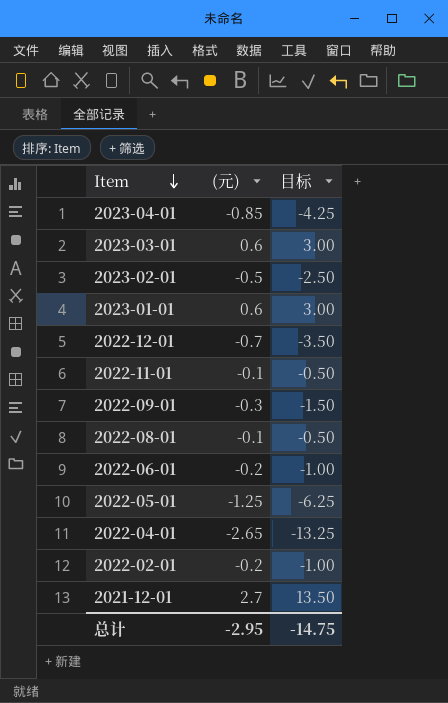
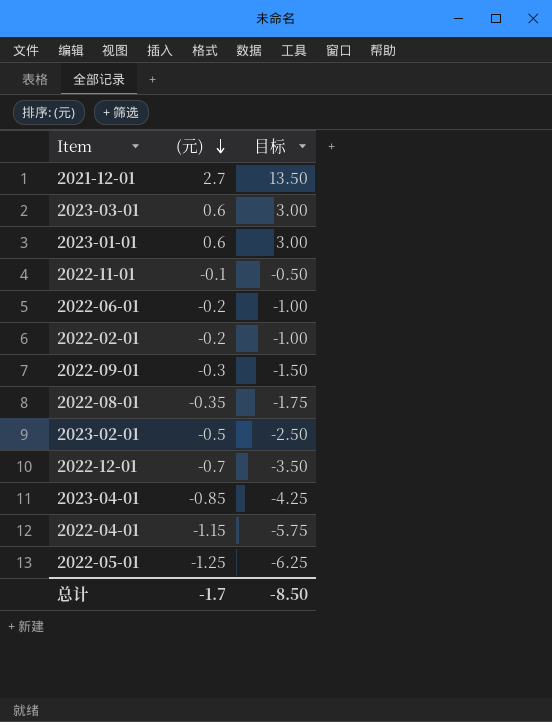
row order: Item descending -> (元) descending
2022-08-01 | (元): -0.1 -> -0.35
2022-08-01 | 目标: -0.50 -> -1.75
2022-04-01 | (元): -2.65 -> -1.15
2022-04-01 | 目标: -13.25 -> -5.75
总计 | (元): -2.95 -> -1.7
总计 | 目标: -14.75 -> -8.50

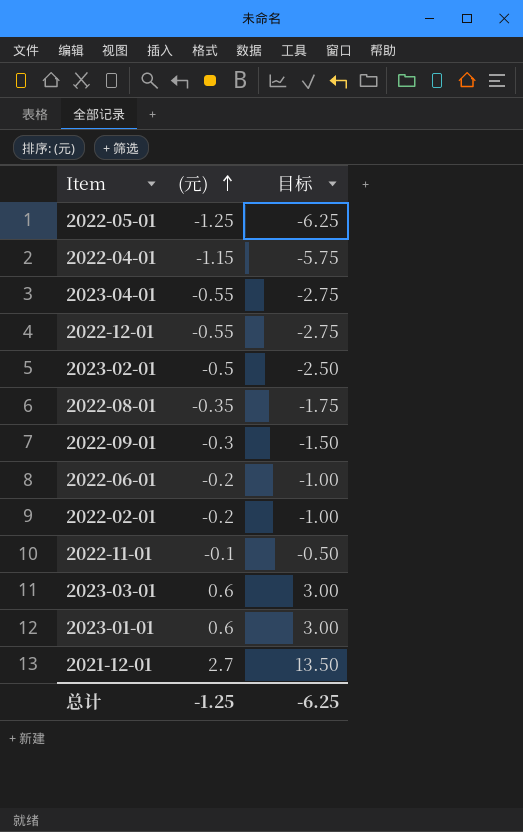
row order: (元) descending -> (元) ascending
2023-04-01 | (元): -0.85 -> -0.55
2023-04-01 | 目标: -4.25 -> -2.75
2022-12-01 | (元): -0.7 -> -0.55
2022-12-01 | 目标: -3.50 -> -2.75
总计 | (元): -1.7 -> -1.25
总计 | 目标: -8.50 -> -6.25

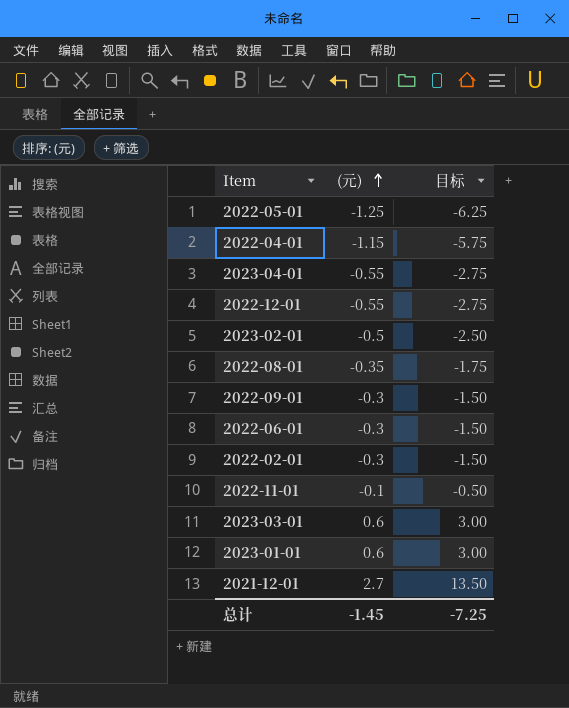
2022-06-01 | (元): -0.2 -> -0.3
2022-06-01 | 目标: -1.00 -> -1.50
2022-02-01 | (元): -0.2 -> -0.3
2022-02-01 | 目标: -1.00 -> -1.50
总计 | (元): -1.25 -> -1.45
总计 | 目标: -6.25 -> -7.25

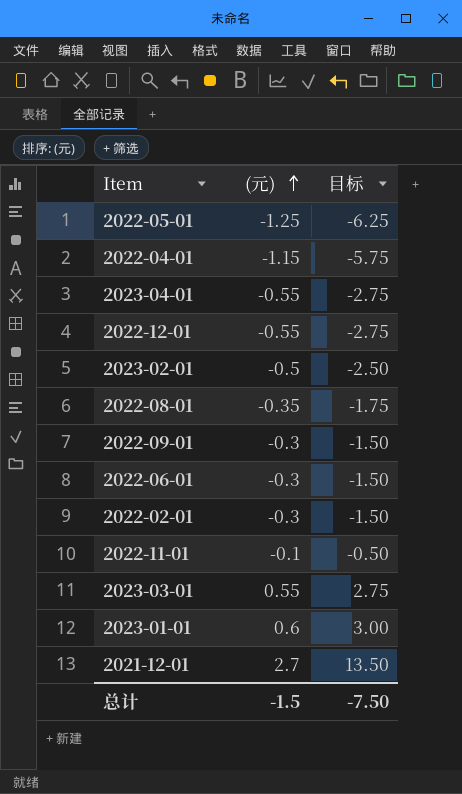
2023-03-01 | (元): 0.6 -> 0.55
2023-03-01 | 目标: 3.00 -> 2.75
总计 | (元): -1.45 -> -1.5
总计 | 目标: -7.25 -> -7.50

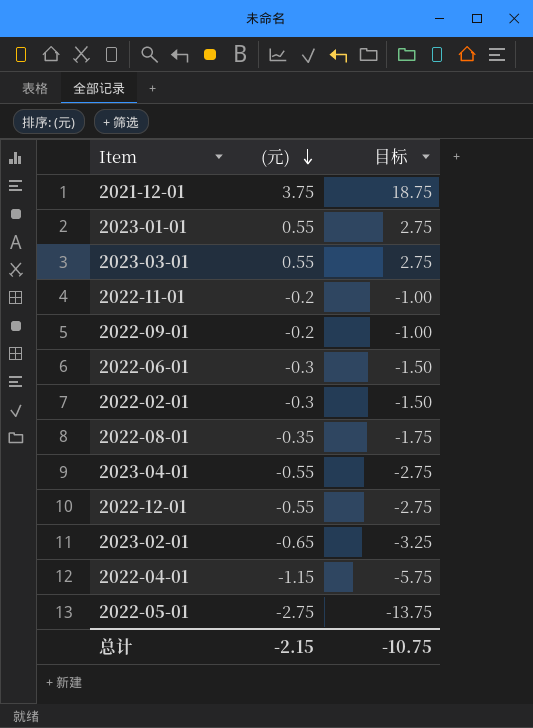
row order: (元) ascending -> (元) descending
2021-12-01 | (元): 2.7 -> 3.75
2021-12-01 | 目标: 13.50 -> 18.75
2023-01-01 | (元): 0.6 -> 0.55
2023-01-01 | 目标: 3.00 -> 2.75
2022-11-01 | (元): -0.1 -> -0.2
2022-11-01 | 目标: -0.50 -> -1.00
2022-09-01 | (元): -0.3 -> -0.2
2022-09-01 | 目标: -1.50 -> -1.00
2023-02-01 | (元): -0.5 -> -0.65
2023-02-01 | 目标: -2.50 -> -3.25
2022-05-01 | (元): -1.25 -> -2.75
2022-05-01 | 目标: -6.25 -> -13.75
总计 | (元): -1.5 -> -2.15
总计 | 目标: -7.50 -> -10.75

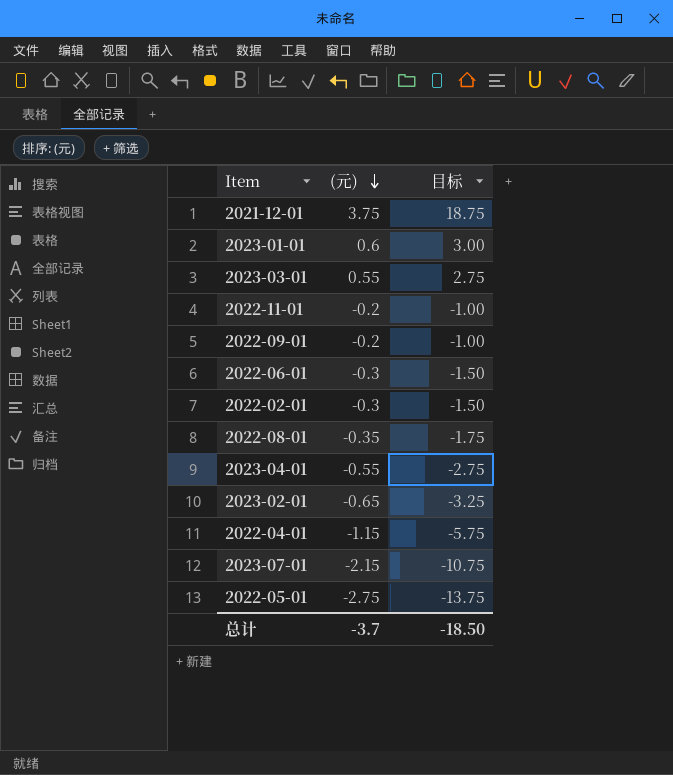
row 2022-12-01: -0.55 | -2.75 -> none
2023-01-01 | (元): 0.55 -> 0.6
2023-01-01 | 目标: 2.75 -> 3.00
row 2023-07-01: none -> -2.15 | -10.75
总计 | (元): -2.15 -> -3.7
总计 | 目标: -10.75 -> -18.50

